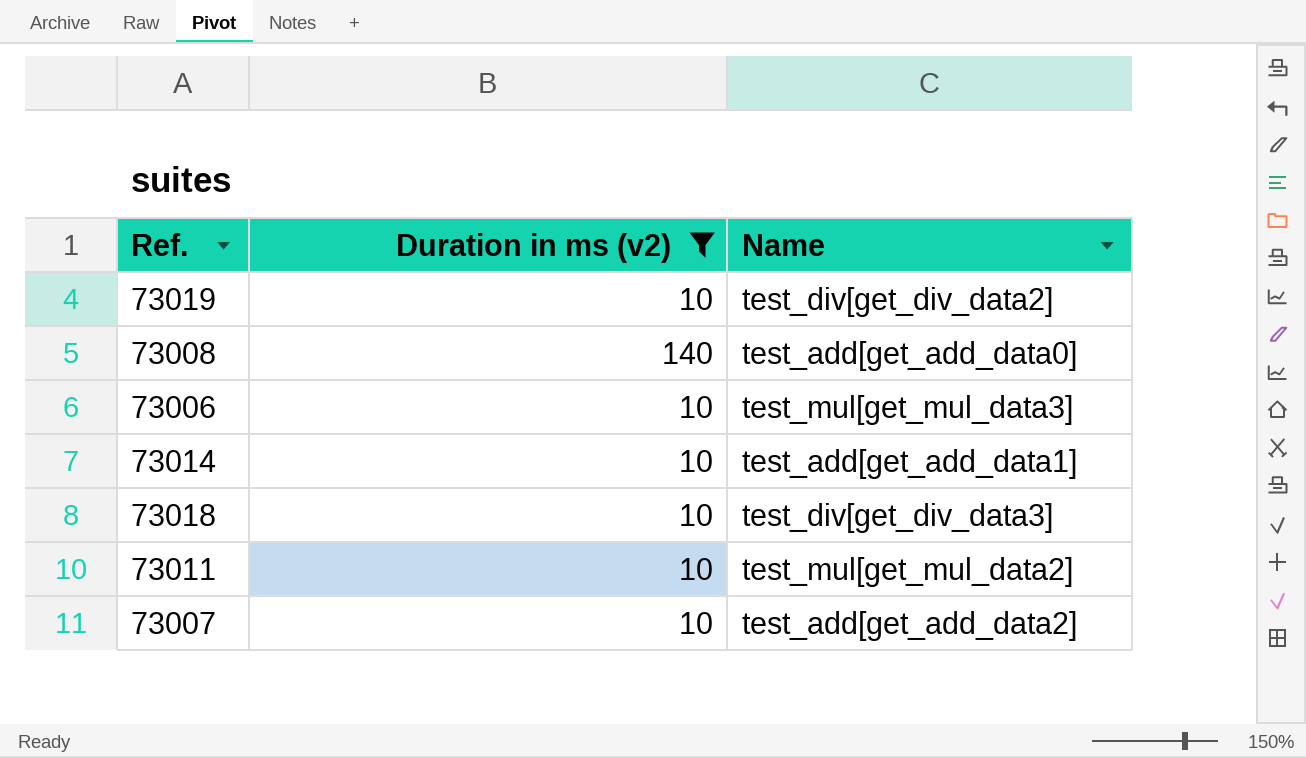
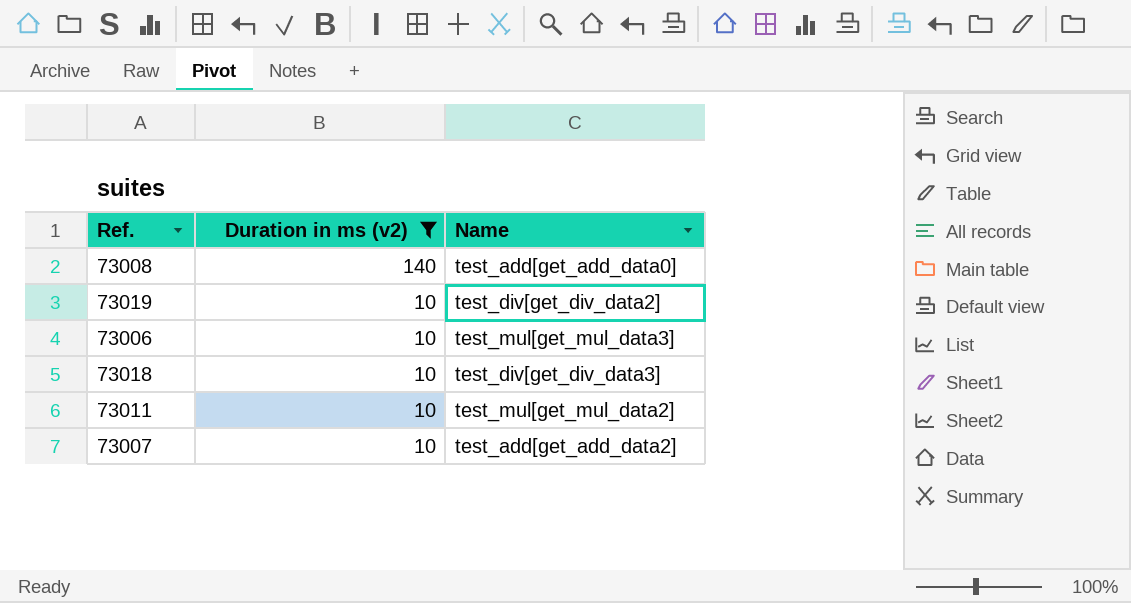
row order: none -> Duration in ms (v2) descending
row 73014: 10 | test_add[get_add_data1] -> none

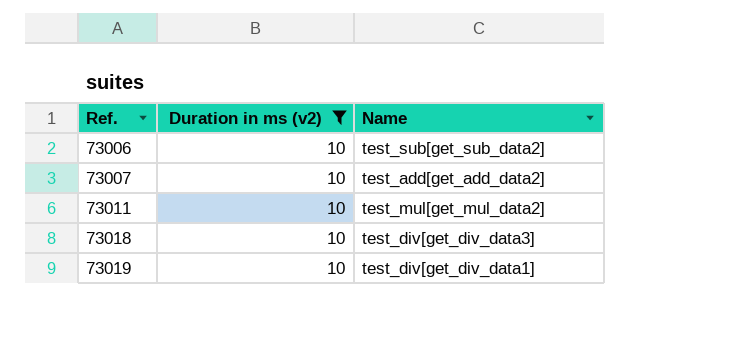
row order: Duration in ms (v2) descending -> Ref. ascending
row 73008: 140 | test_add[get_add_data0] -> none
73006 | Name: test_mul[get_mul_data3] -> test_sub[get_sub_data2]
73019 | Name: test_div[get_div_data2] -> test_div[get_div_data1]

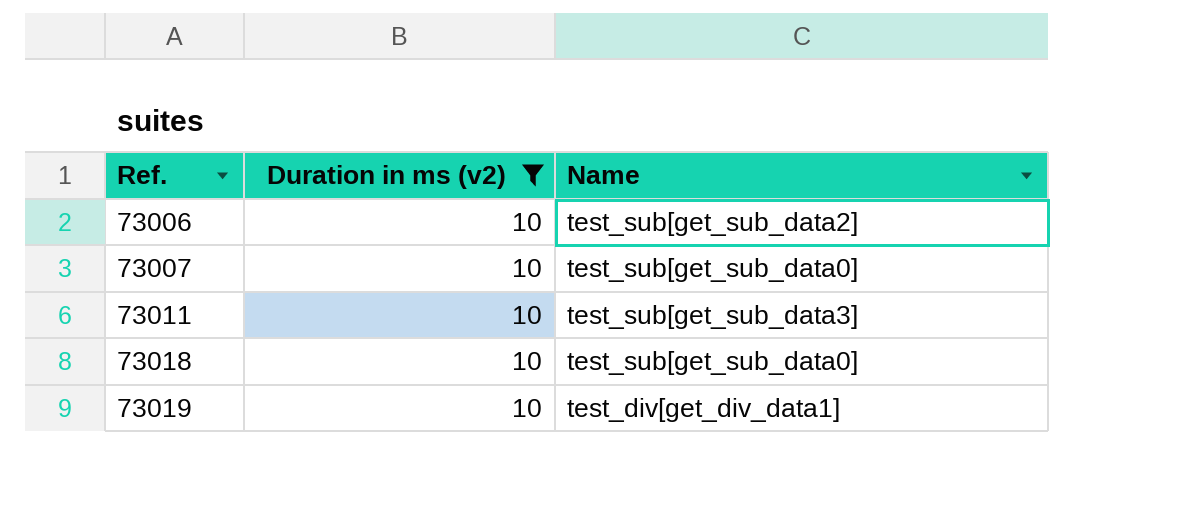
73007 | Name: test_add[get_add_data2] -> test_sub[get_sub_data0]
73011 | Name: test_mul[get_mul_data2] -> test_sub[get_sub_data3]
73018 | Name: test_div[get_div_data3] -> test_sub[get_sub_data0]

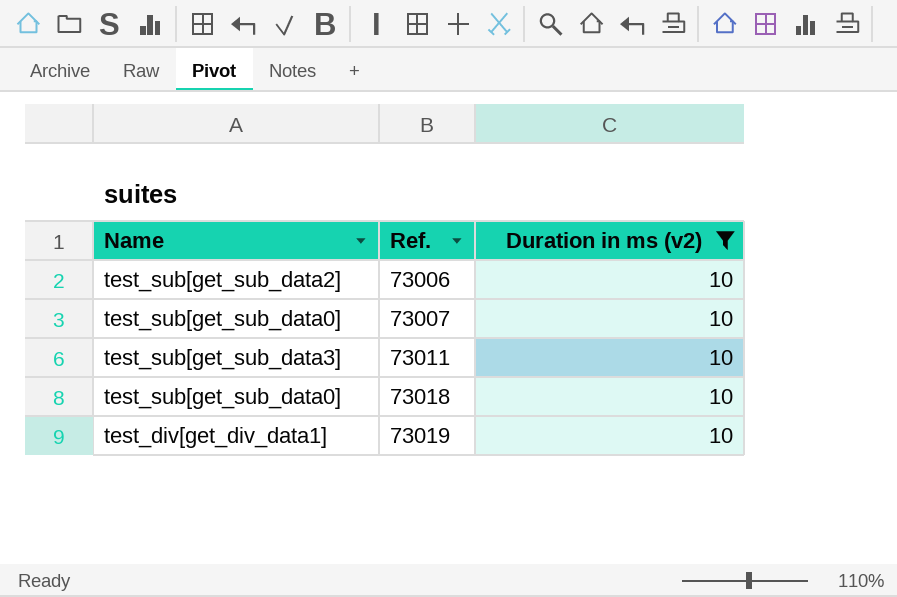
column Name | position: 3 -> 1

